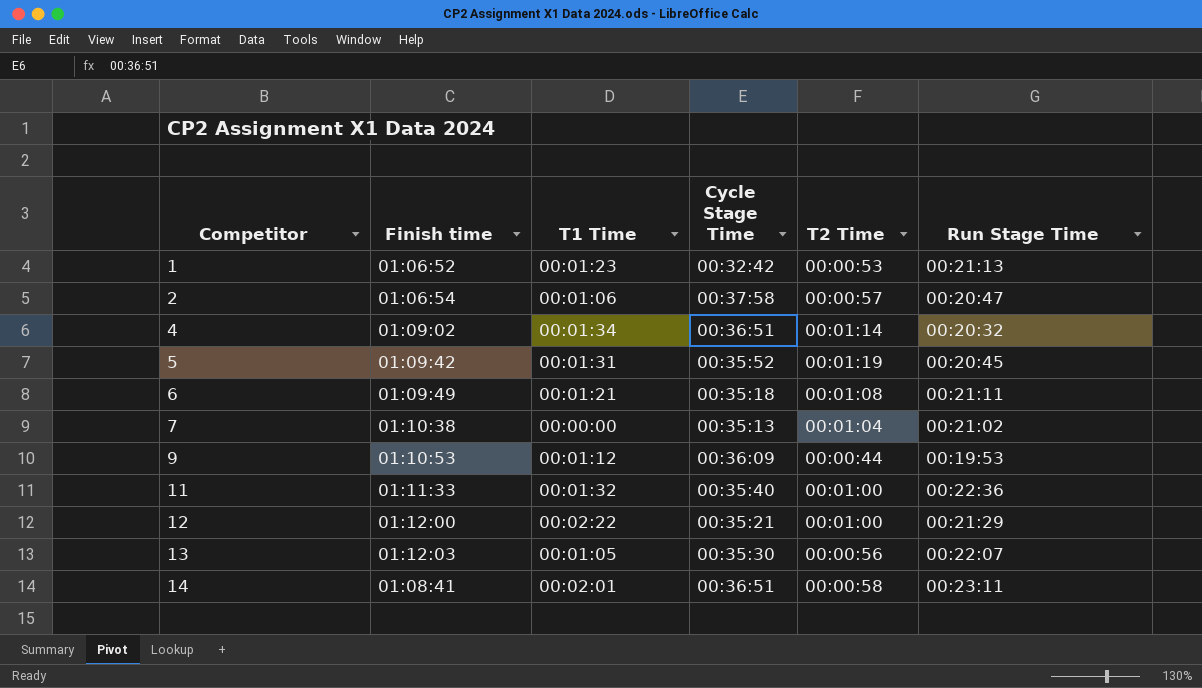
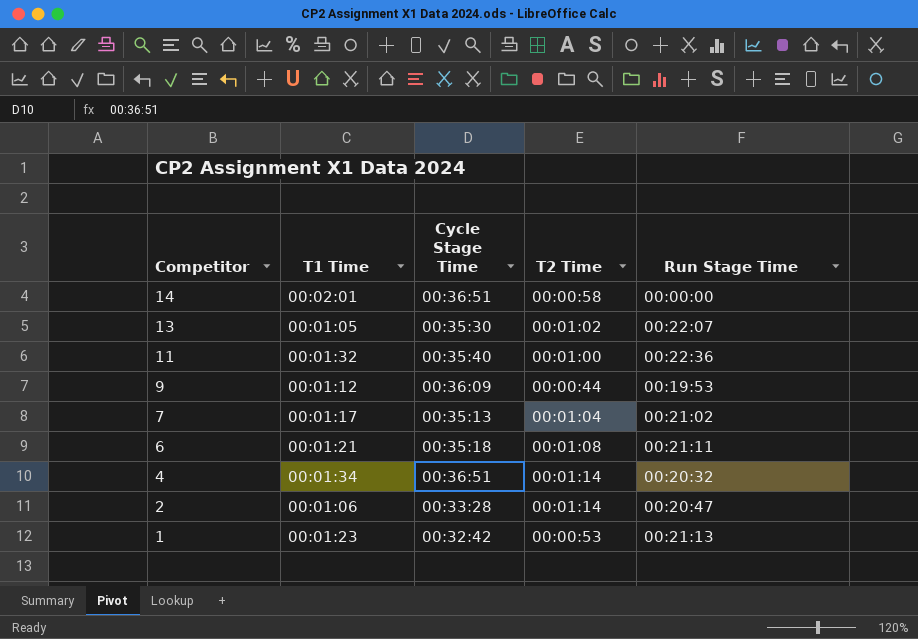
row order: Competitor ascending -> Competitor descending
column Finish time | position: 2 -> none
row 5: 01:09:42 | 00:01:31 | 00:35:52 | 00:01:19 | 00:20:45 -> none
row 12: 01:12:00 | 00:02:22 | 00:35:21 | 00:01:00 | 00:21:29 -> none
14 | Run Stage Time: 00:23:11 -> 00:00:00
13 | T2 Time: 00:00:56 -> 00:01:02
7 | T1 Time: 00:00:00 -> 00:01:17
2 | Cycle Stage Time: 00:37:58 -> 00:33:28
2 | T2 Time: 00:00:57 -> 00:01:14

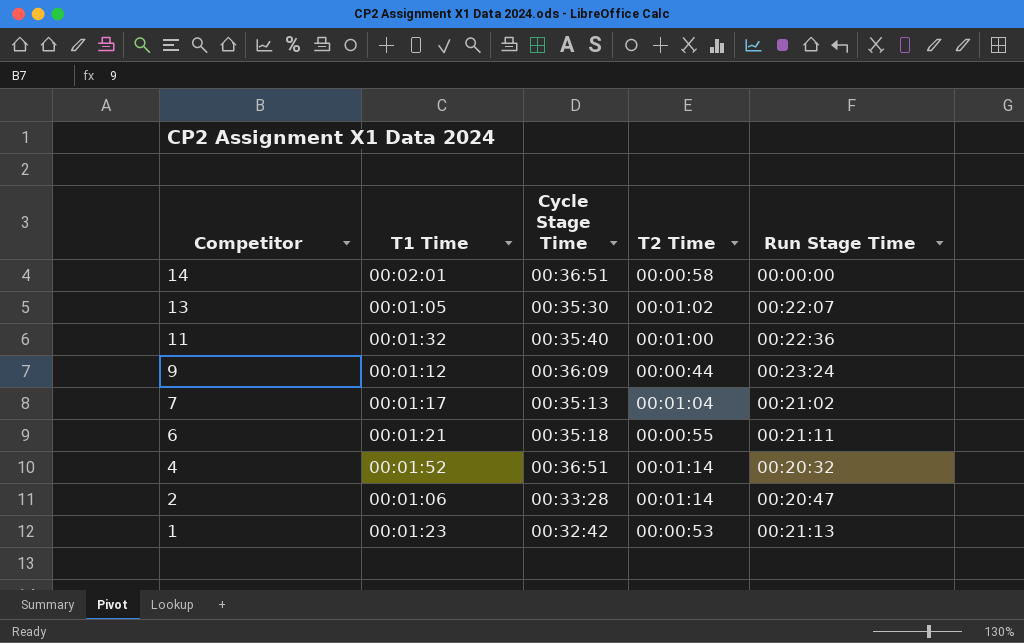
9 | Run Stage Time: 00:19:53 -> 00:23:24
6 | T2 Time: 00:01:08 -> 00:00:55
4 | T1 Time: 00:01:34 -> 00:01:52

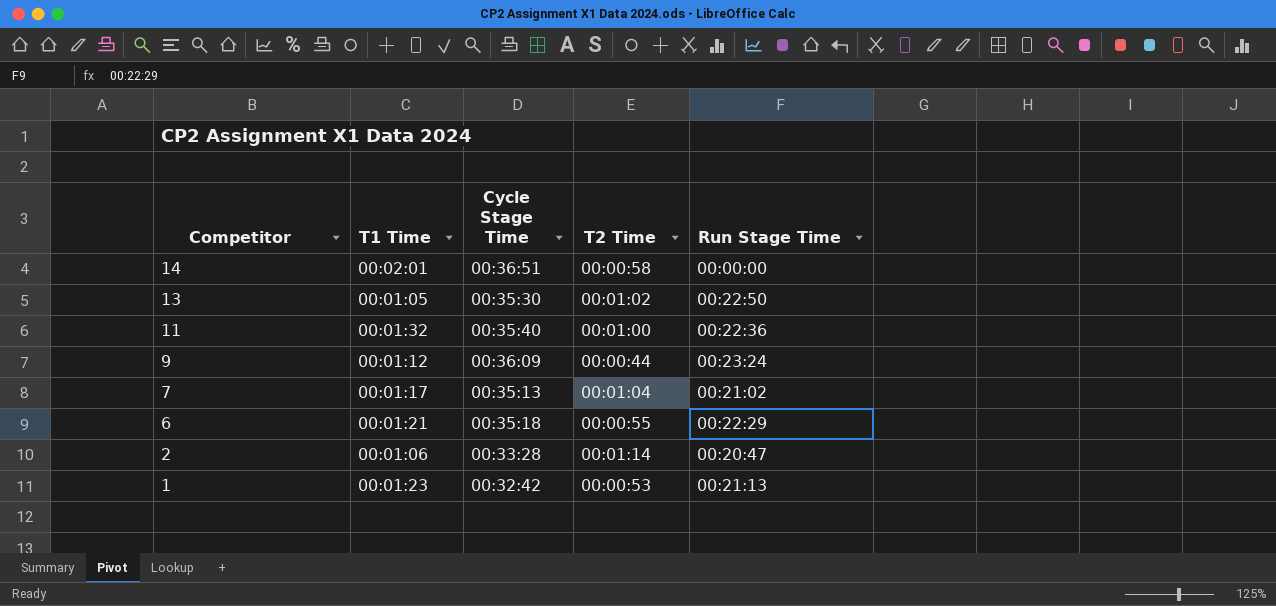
row 4: 00:01:52 | 00:36:51 | 00:01:14 | 00:20:32 -> none
13 | Run Stage Time: 00:22:07 -> 00:22:50
6 | Run Stage Time: 00:21:11 -> 00:22:29

